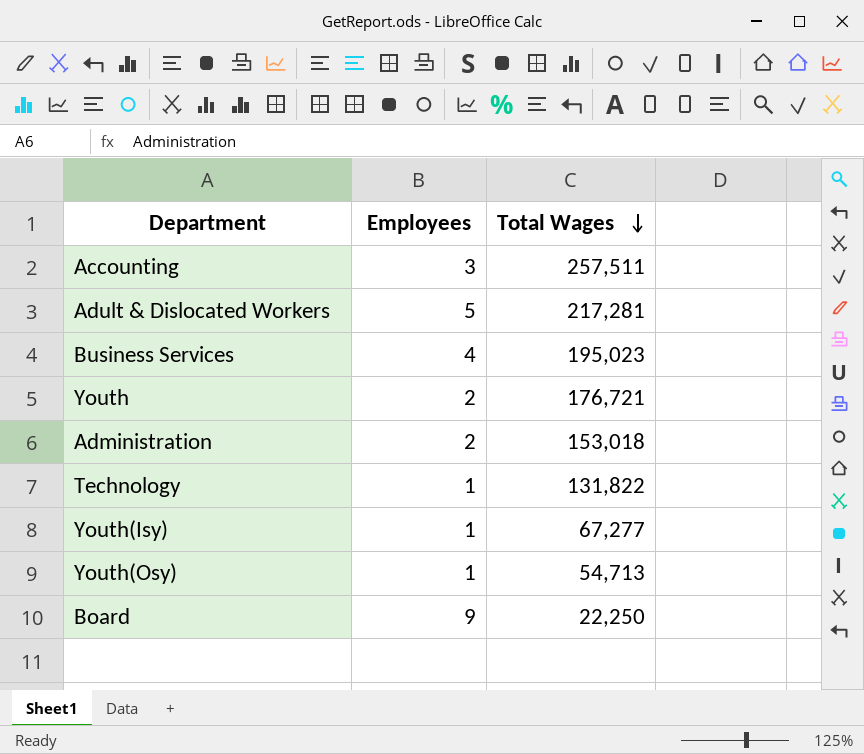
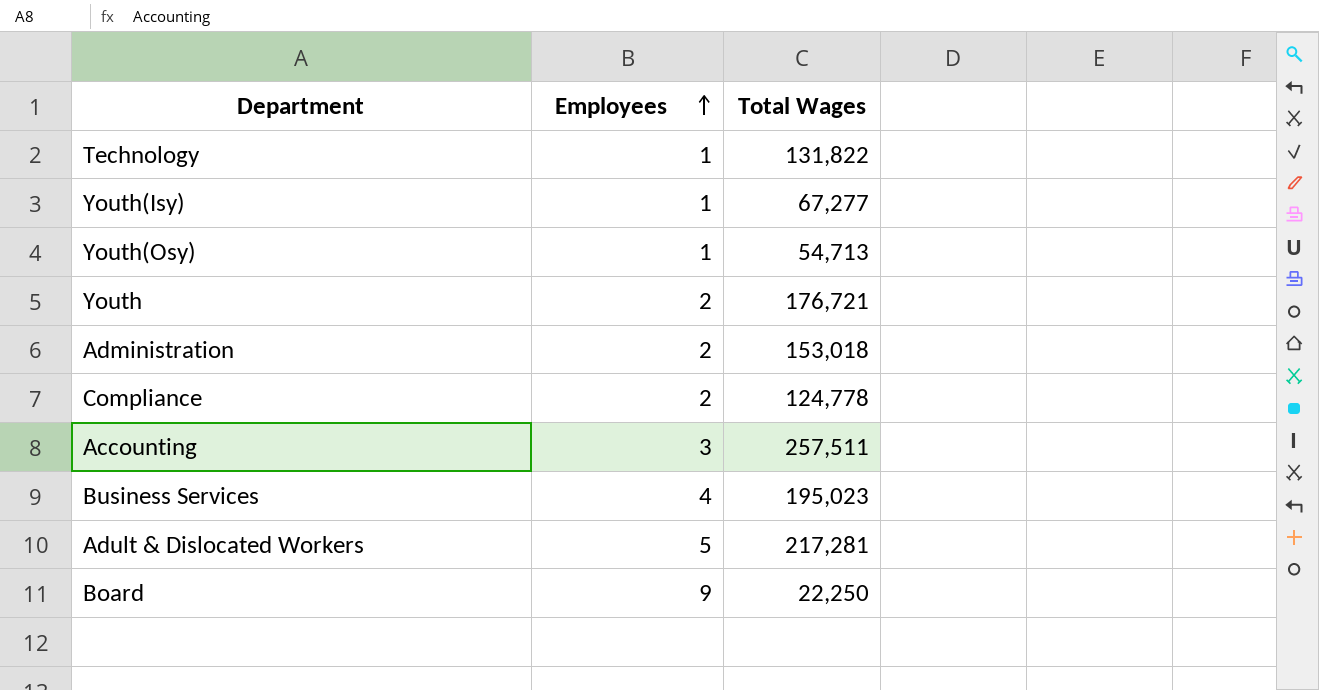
row order: Total Wages descending -> Employees ascending
row Compliance: none -> 2 | 124,778

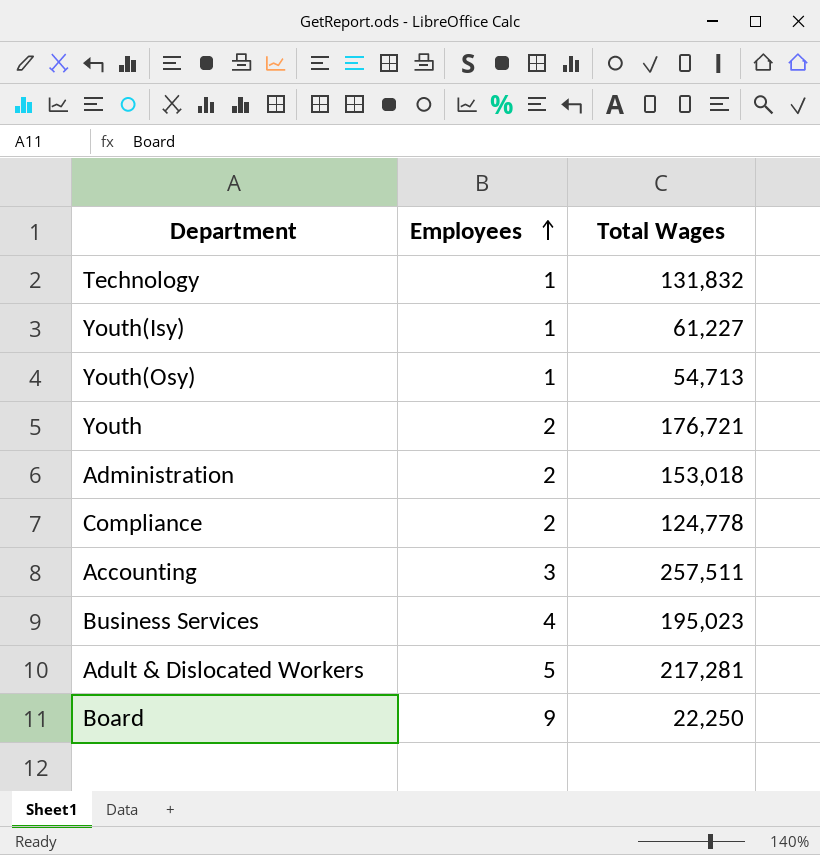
Technology | Total Wages: 131,822 -> 131,832
Youth(Isy) | Total Wages: 67,277 -> 61,227

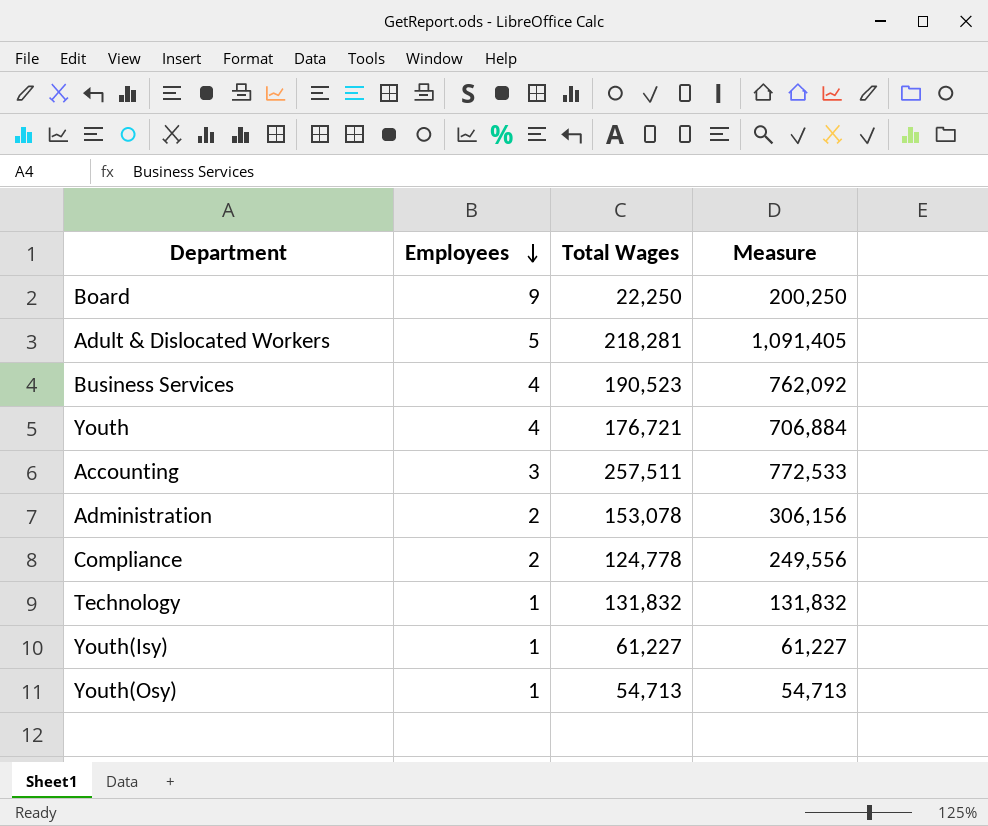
row order: Employees ascending -> Employees descending
column Measure | formula: none -> [Employees] * [Total Wages]
Adult & Dislocated Workers | Total Wages: 217,281 -> 218,281
Business Services | Total Wages: 195,023 -> 190,523
Youth | Employees: 2 -> 4
Administration | Total Wages: 153,018 -> 153,078

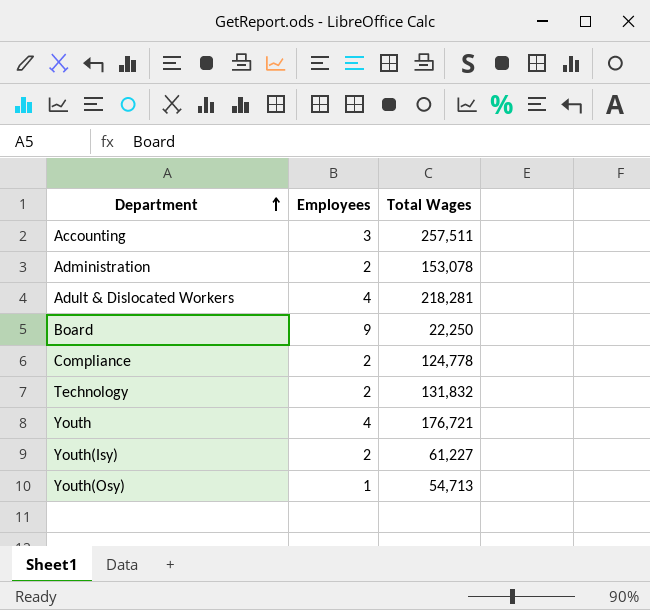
row order: Employees descending -> Department ascending
column Measure | formula: [Employees] * [Total Wages] -> none
row Business Services: 4 | 190,523 | 762,092 -> none
Adult & Dislocated Workers | Employees: 5 -> 4
Technology | Employees: 1 -> 2
Youth(Isy) | Employees: 1 -> 2

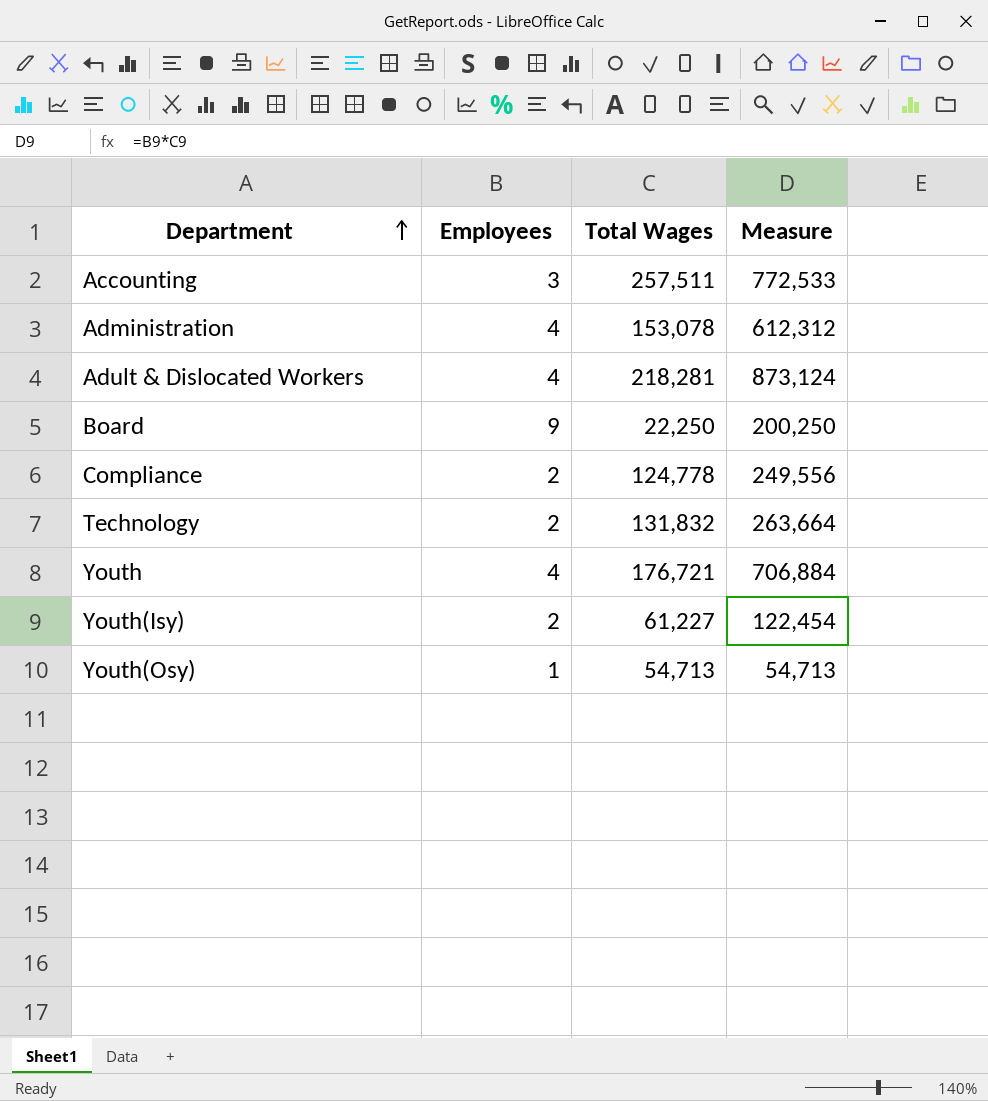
column Measure | formula: none -> [Employees] * [Total Wages]
Administration | Employees: 2 -> 4

